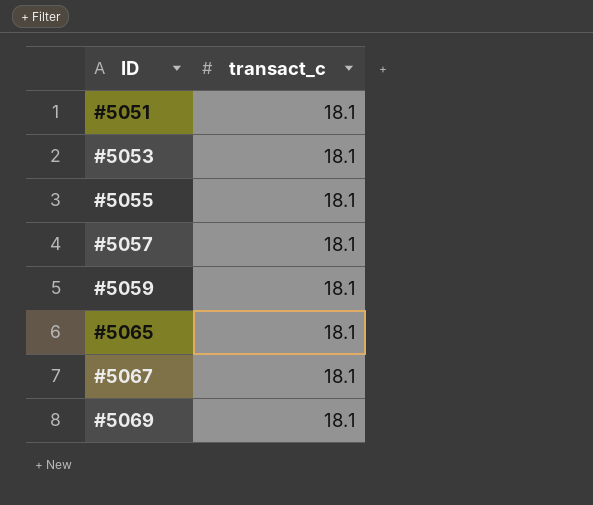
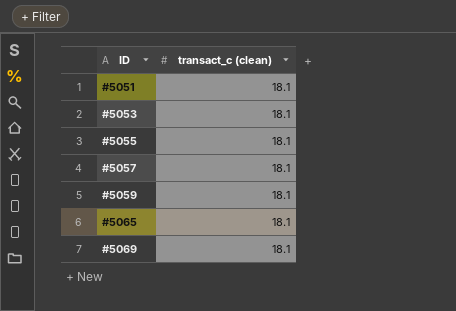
column name: transact_c -> transact_c (clean)
row #5067: 18.1 -> none

